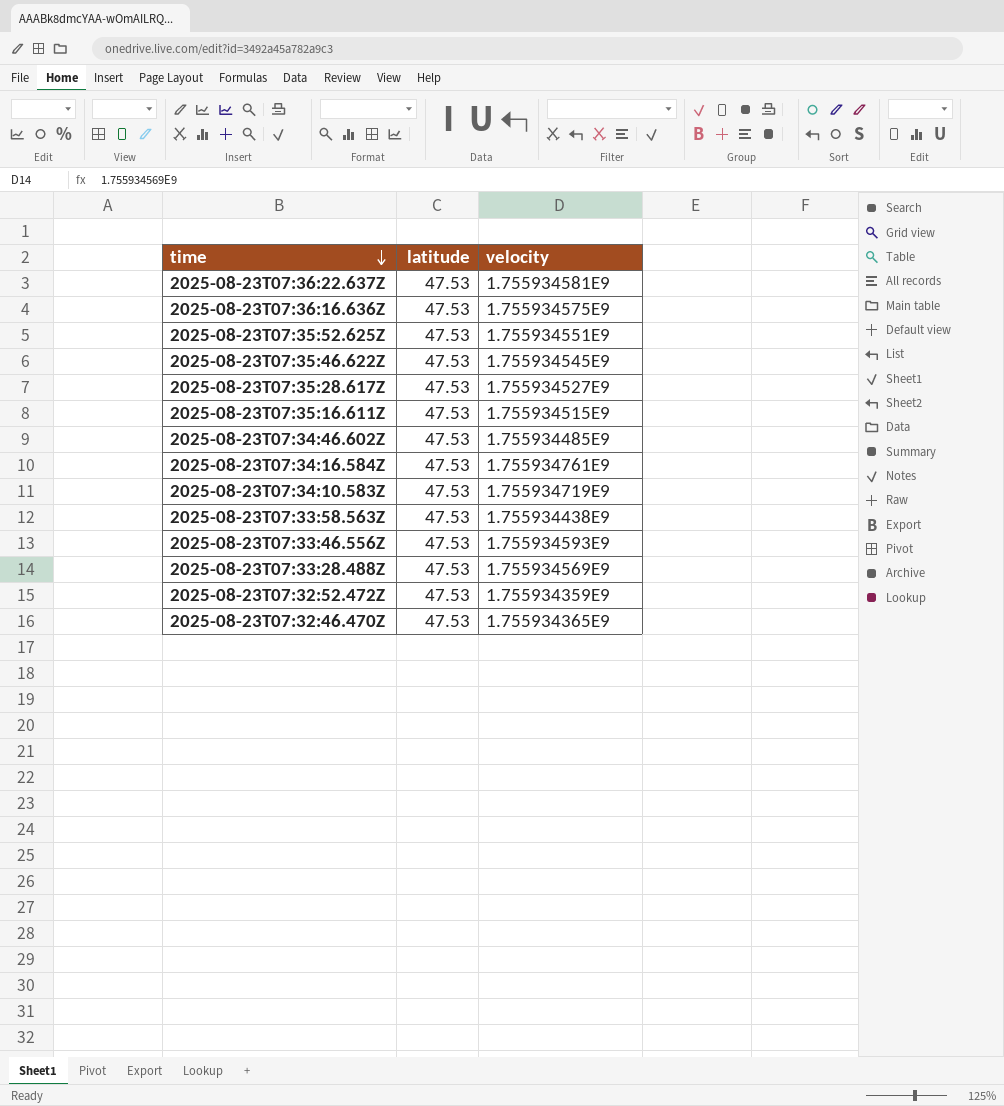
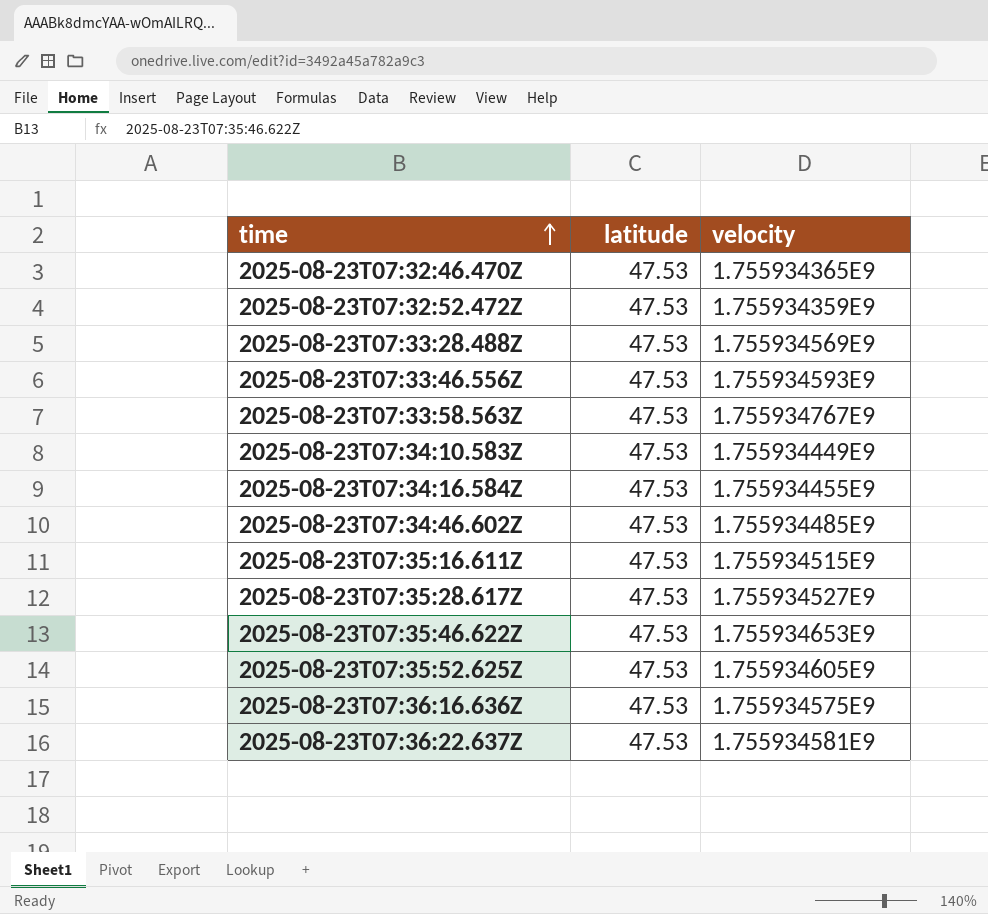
row order: time descending -> time ascending
2025-08-23T07:33:58.563Z | velocity: 1.755934438E9 -> 1.755934767E9
2025-08-23T07:34:10.583Z | velocity: 1.755934719E9 -> 1.755934449E9
2025-08-23T07:34:16.584Z | velocity: 1.755934761E9 -> 1.755934455E9
2025-08-23T07:35:46.622Z | velocity: 1.755934545E9 -> 1.755934653E9
2025-08-23T07:35:52.625Z | velocity: 1.755934551E9 -> 1.755934605E9

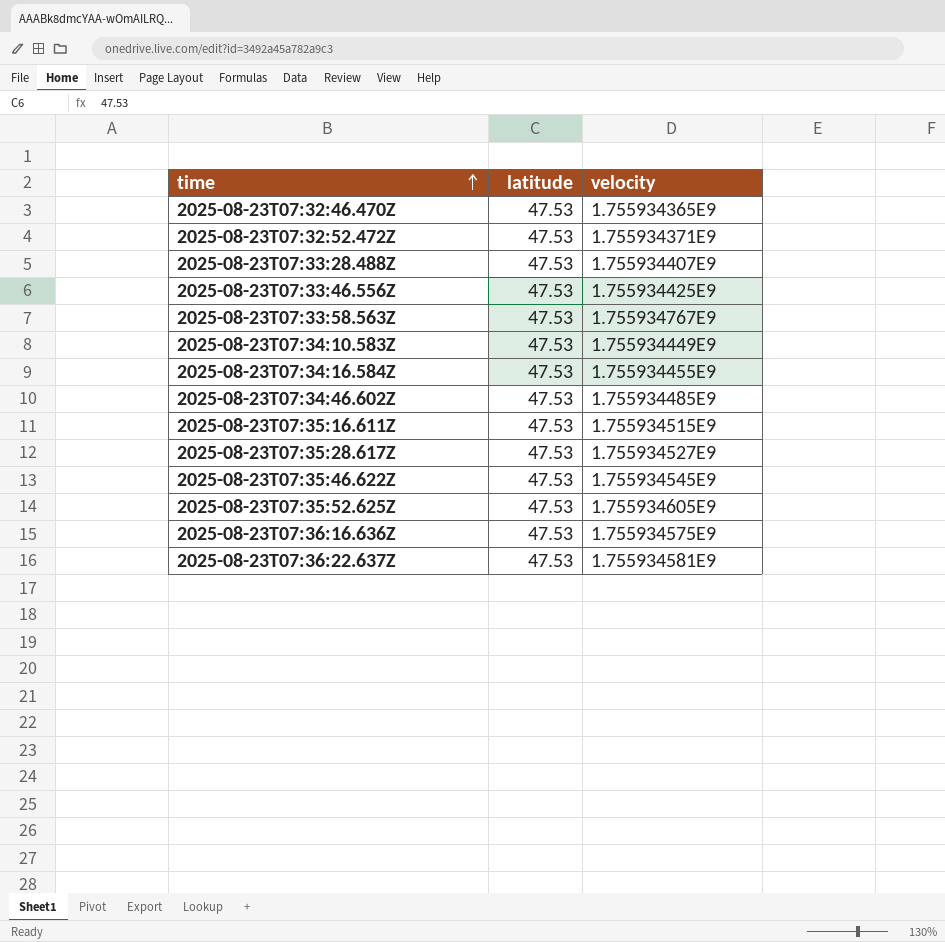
2025-08-23T07:32:52.472Z | velocity: 1.755934359E9 -> 1.755934371E9
2025-08-23T07:33:28.488Z | velocity: 1.755934569E9 -> 1.755934407E9
2025-08-23T07:33:46.556Z | velocity: 1.755934593E9 -> 1.755934425E9
2025-08-23T07:35:46.622Z | velocity: 1.755934653E9 -> 1.755934545E9

